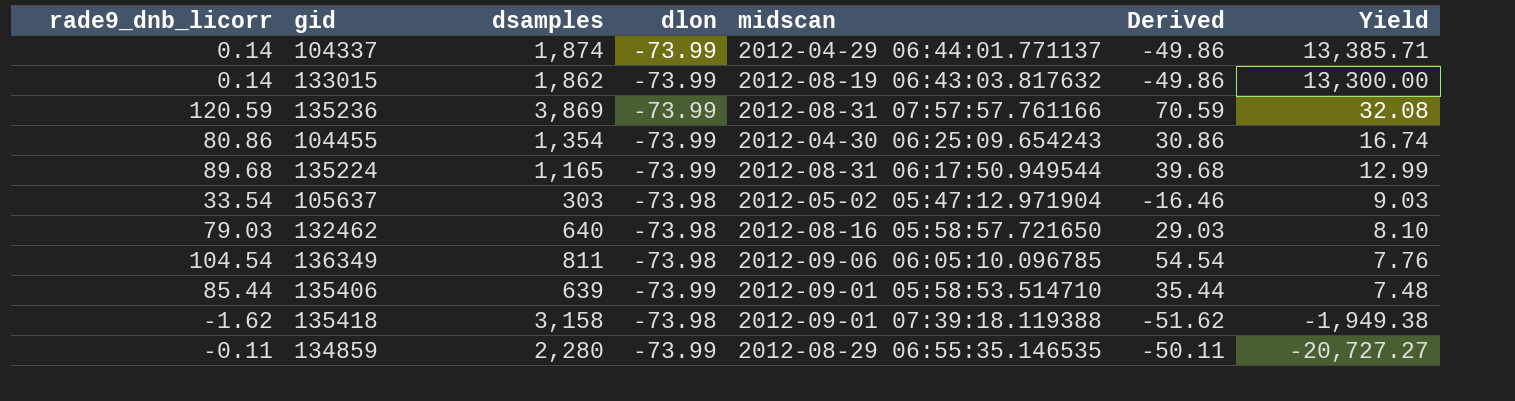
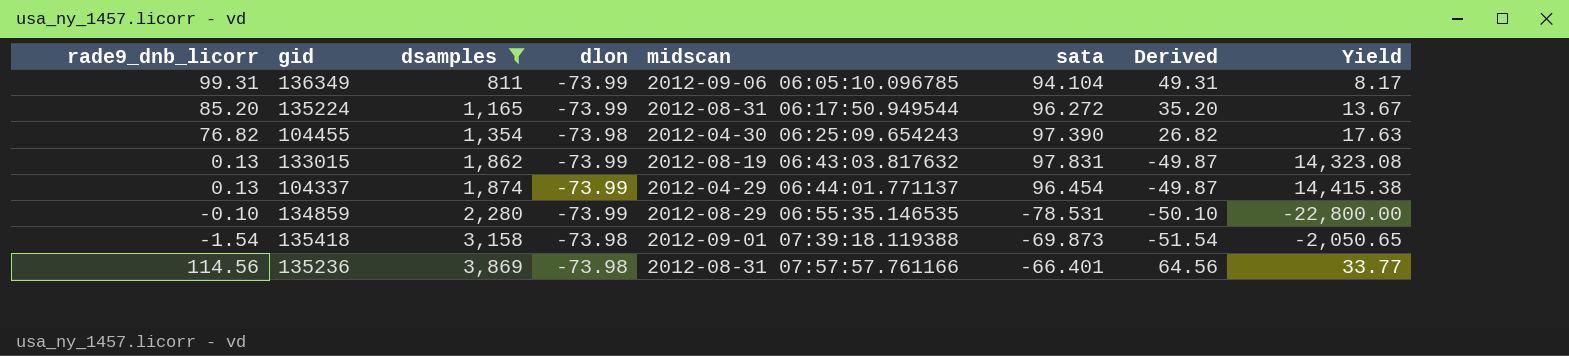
filter: none -> dsamples >= 811
row order: Yield descending -> dsamples ascending
column sata | position: none -> 6
136349 | rade9_dnb_licorr: 104.54 -> 99.31
136349 | dlon: -73.98 -> -73.99
136349 | Derived: 54.54 -> 49.31
136349 | Yield: 7.76 -> 8.17
135224 | rade9_dnb_licorr: 89.68 -> 85.20
135224 | Derived: 39.68 -> 35.20
135224 | Yield: 12.99 -> 13.67
104455 | rade9_dnb_licorr: 80.86 -> 76.82
104455 | dlon: -73.99 -> -73.98
104455 | Derived: 30.86 -> 26.82
104455 | Yield: 16.74 -> 17.63
133015 | rade9_dnb_licorr: 0.14 -> 0.13
133015 | Derived: -49.86 -> -49.87
133015 | Yield: 13,300.00 -> 14,323.08
104337 | rade9_dnb_licorr: 0.14 -> 0.13
104337 | Derived: -49.86 -> -49.87
104337 | Yield: 13,385.71 -> 14,415.38
134859 | rade9_dnb_licorr: -0.11 -> -0.10
134859 | Derived: -50.11 -> -50.10
134859 | Yield: -20,727.27 -> -22,800.00
135418 | rade9_dnb_licorr: -1.62 -> -1.54
135418 | Derived: -51.62 -> -51.54
135418 | Yield: -1,949.38 -> -2,050.65
135236 | rade9_dnb_licorr: 120.59 -> 114.56
135236 | dlon: -73.99 -> -73.98
135236 | Derived: 70.59 -> 64.56
135236 | Yield: 32.08 -> 33.77

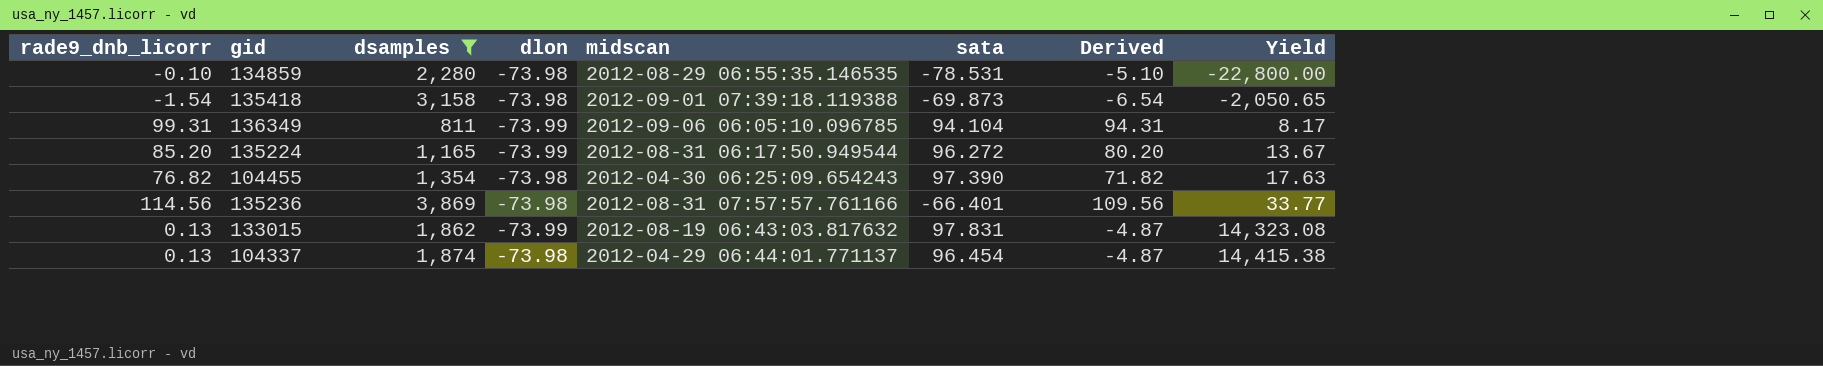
row order: dsamples ascending -> Yield ascending
column Derived | formula: [rade9_dnb_licorr] - 50 -> [rade9_dnb_licorr] - 5
134859 | dlon: -73.99 -> -73.98
104337 | dlon: -73.99 -> -73.98

